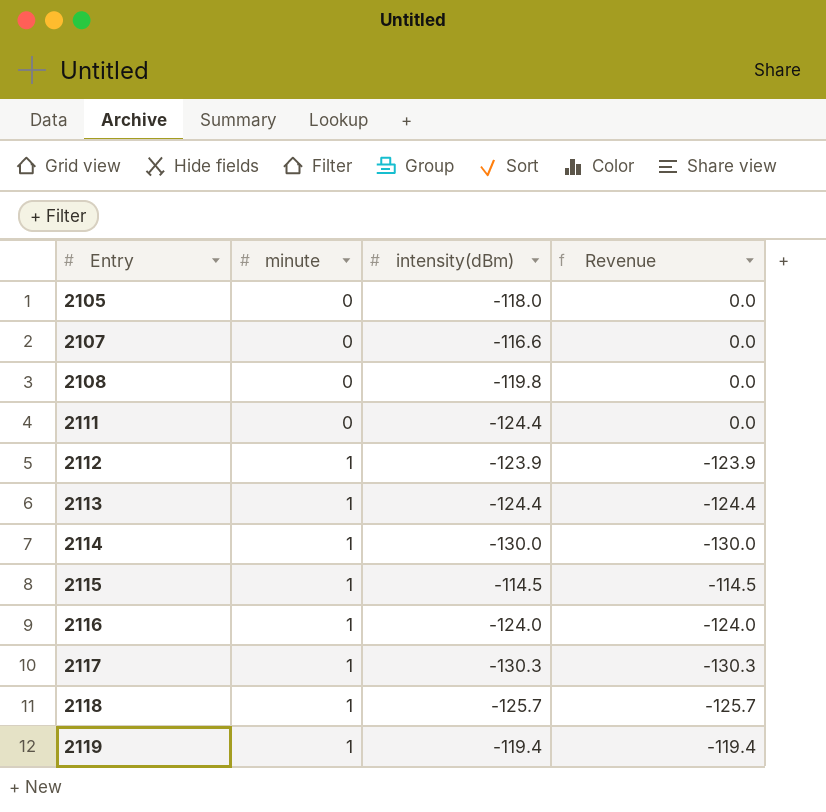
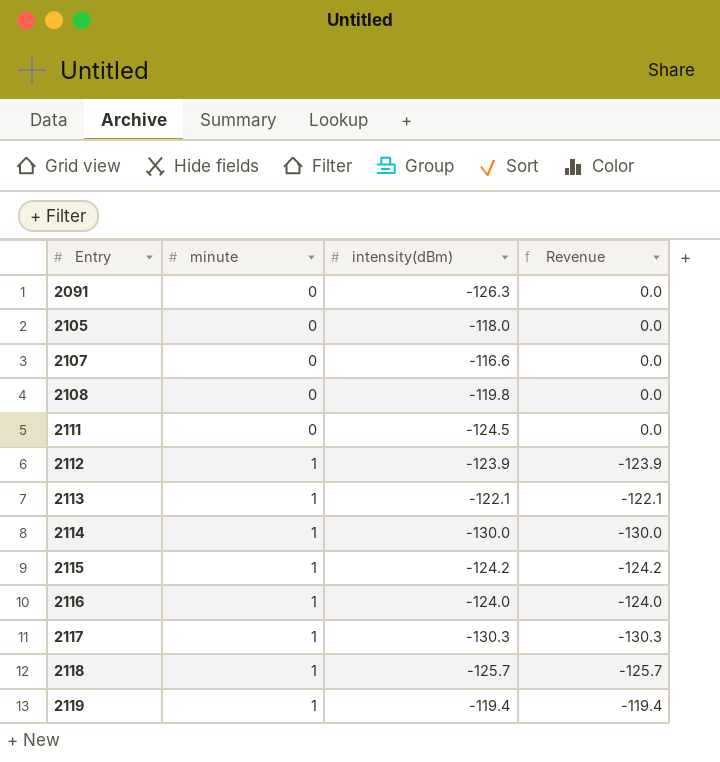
row 2091: none -> 0 | -126.3 | 0.0
2111 | intensity(dBm): -124.4 -> -124.5
2113 | intensity(dBm): -124.4 -> -122.1
2113 | Revenue: -124.4 -> -122.1
2115 | intensity(dBm): -114.5 -> -124.2
2115 | Revenue: -114.5 -> -124.2

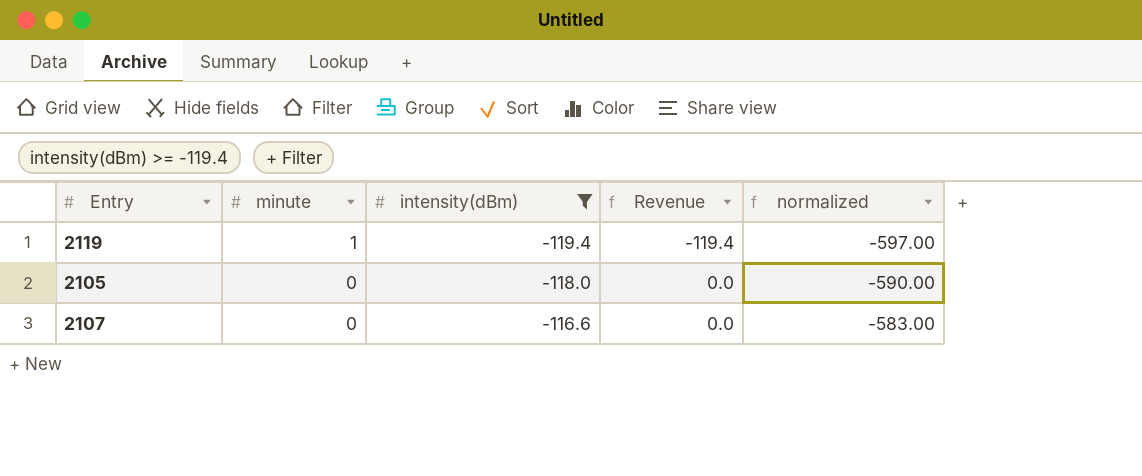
filter: none -> intensity(dBm) >= -119.4
row order: Entry ascending -> minute descending
column normalized | formula: none -> [intensity(dBm)] * 5

